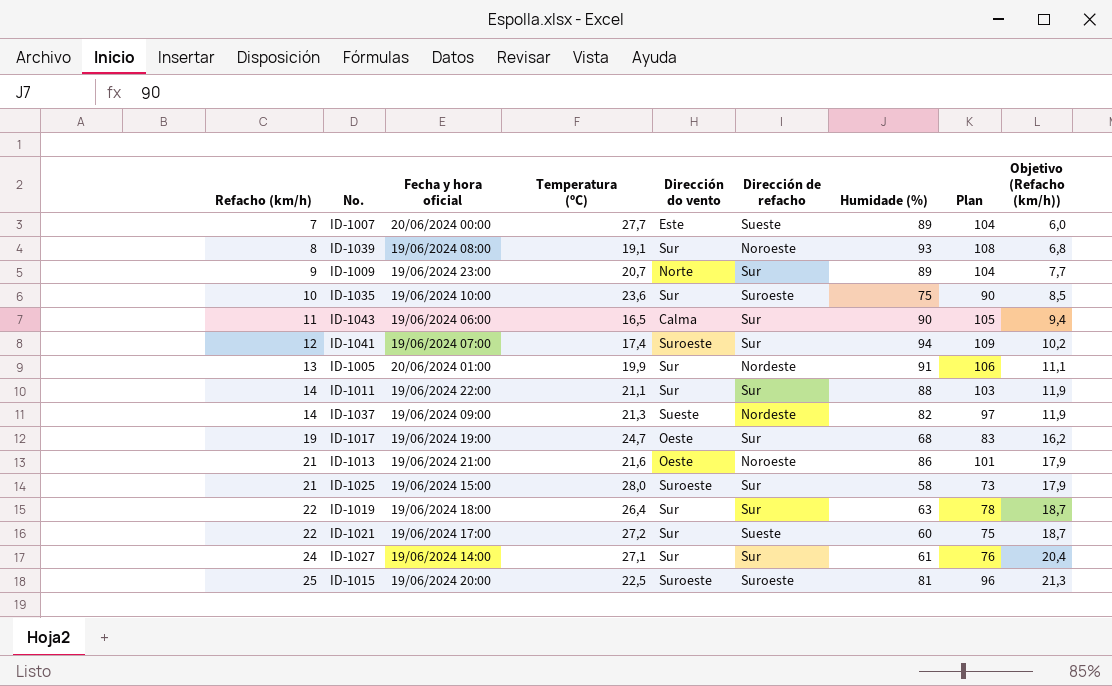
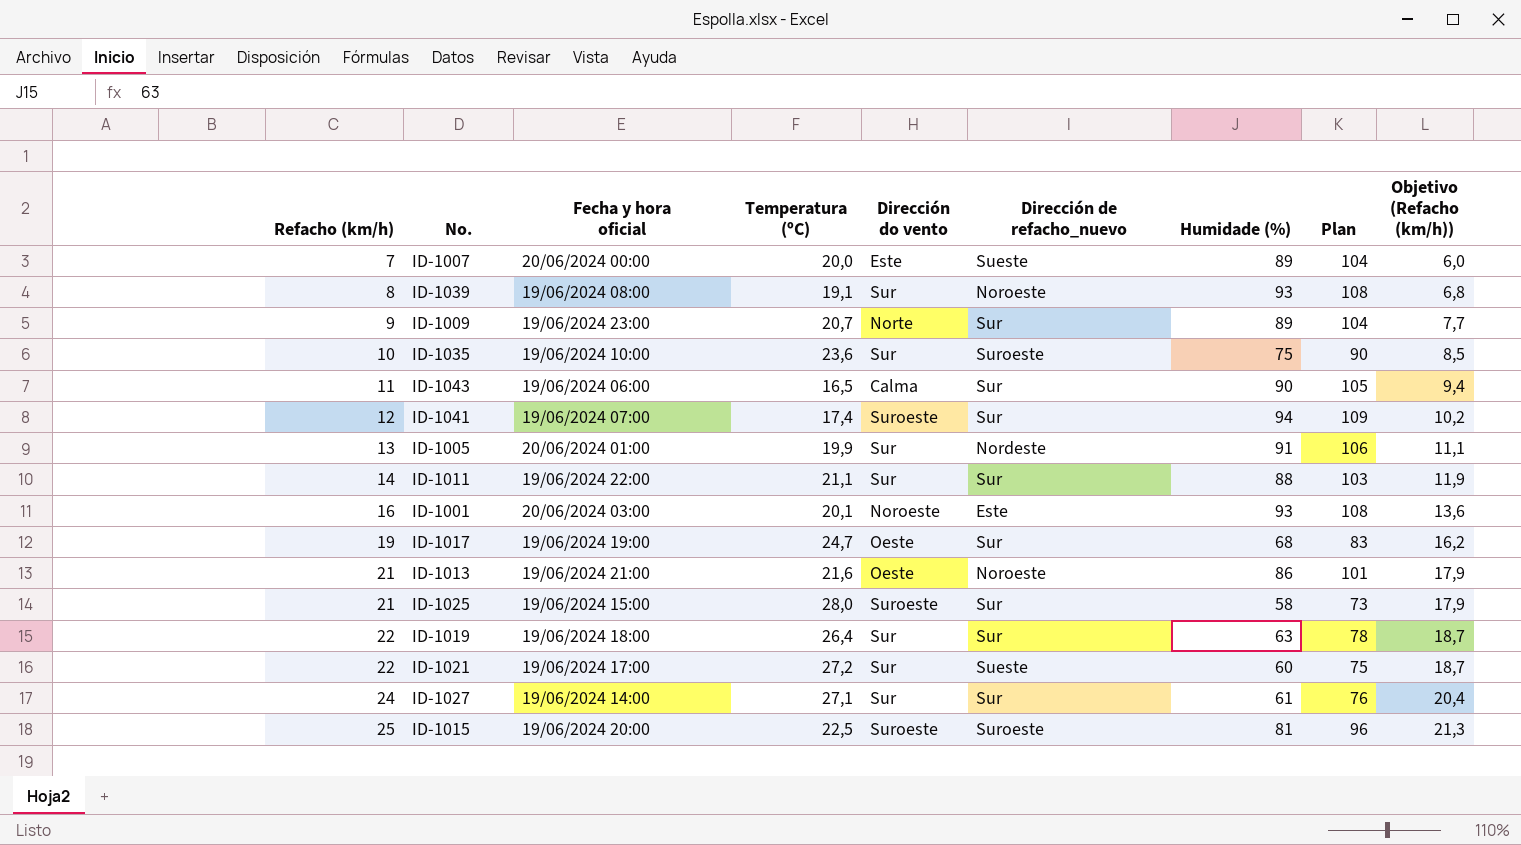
column name: Dirección de refacho -> Dirección de refacho_nuevo
row ID-1037: 14 | 19/06/2024 09:00 | 21,3 | Sueste | Nordeste | 82 | 97 | 11,9 -> none
ID-1007 | Temperatura (ºC): 27,7 -> 20,0
row ID-1001: none -> 16 | 20/06/2024 03:00 | 20,1 | Noroeste | Este | 93 | 108 | 13,6

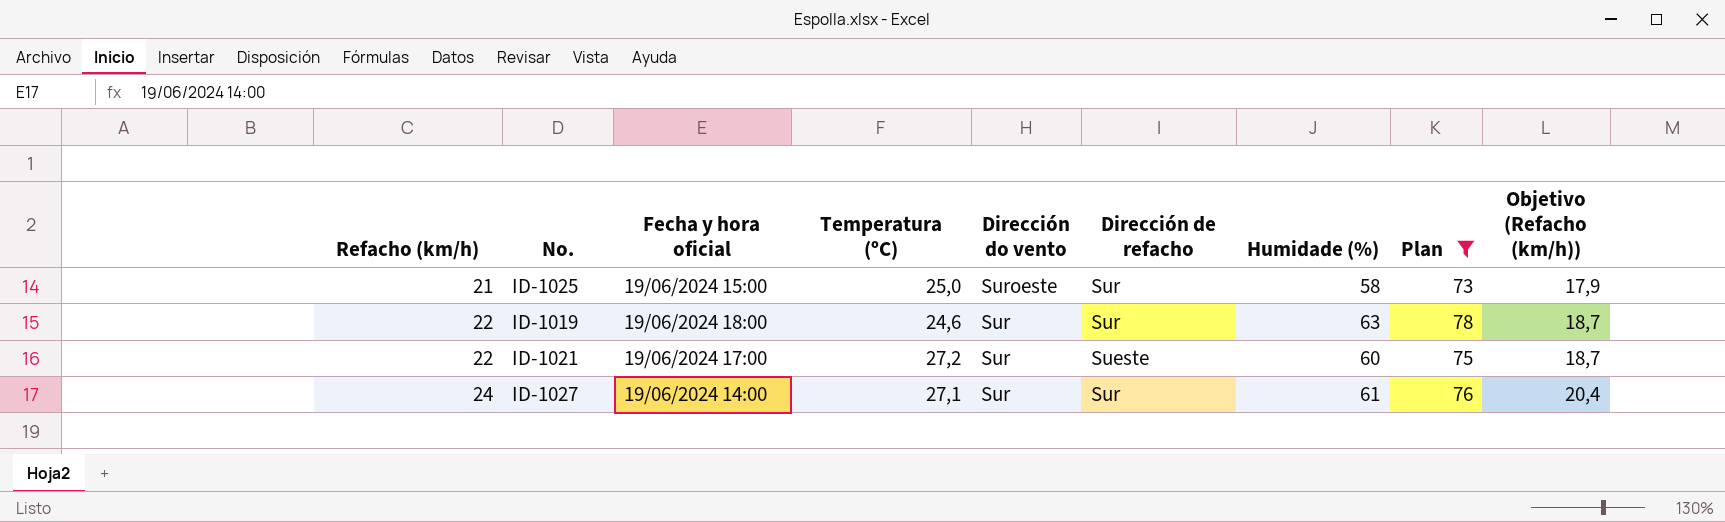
filter: none -> Plan <= 78
column name: Dirección de refacho_nuevo -> Dirección de refacho
ID-1025 | Temperatura (ºC): 28,0 -> 25,0
ID-1019 | Temperatura (ºC): 26,4 -> 24,6

